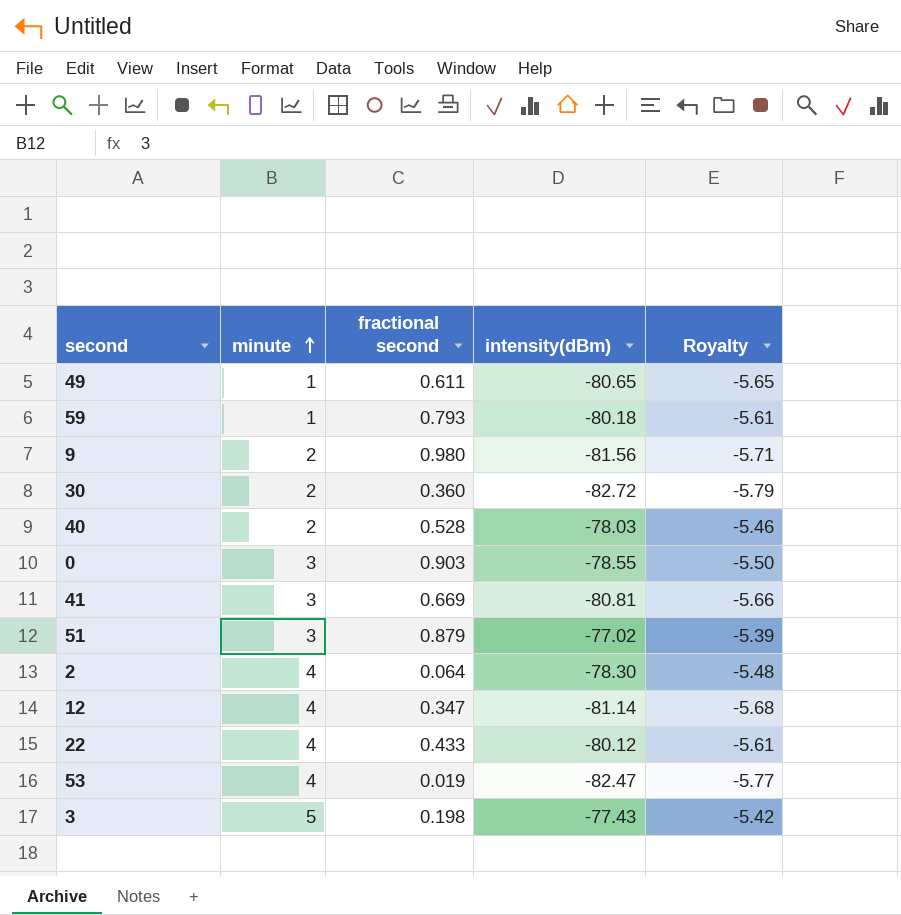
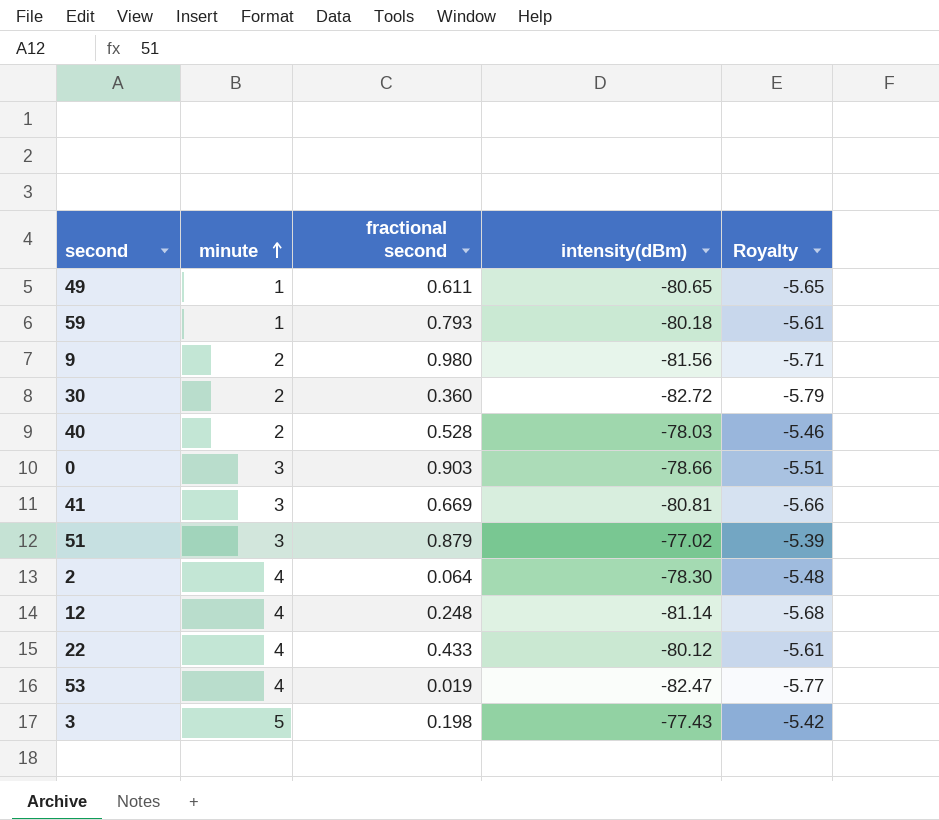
0 | intensity(dBm): -78.55 -> -78.66
0 | Royalty: -5.50 -> -5.51
12 | fractional second: 0.347 -> 0.248

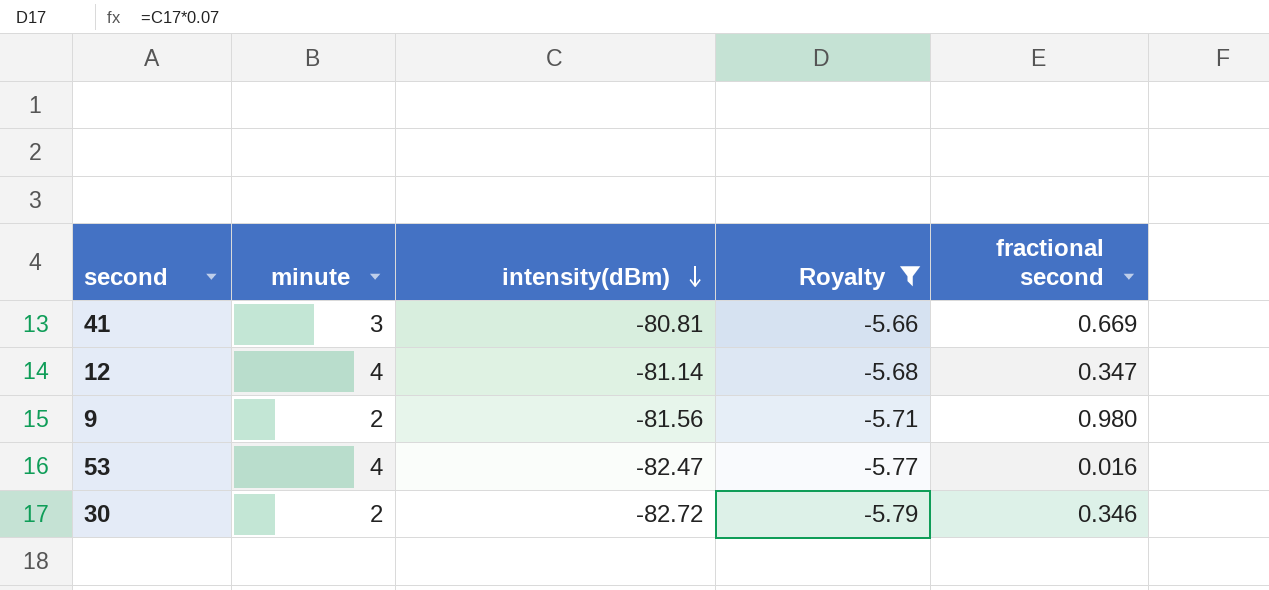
filter: none -> Royalty <= -5.66
row order: minute ascending -> intensity(dBm) descending
column fractional second | position: 3 -> 5
12 | fractional second: 0.248 -> 0.347
53 | fractional second: 0.019 -> 0.016
30 | fractional second: 0.360 -> 0.346

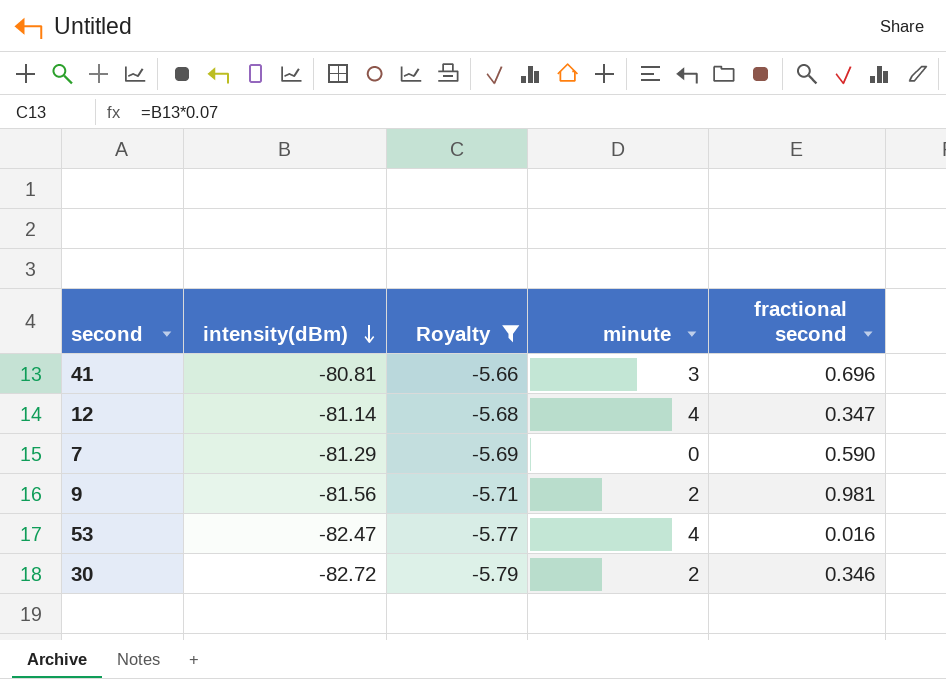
column minute | position: 2 -> 4
41 | fractional second: 0.669 -> 0.696
row 7: none -> -81.29 | -5.69 | 0 | 0.590
9 | fractional second: 0.980 -> 0.981

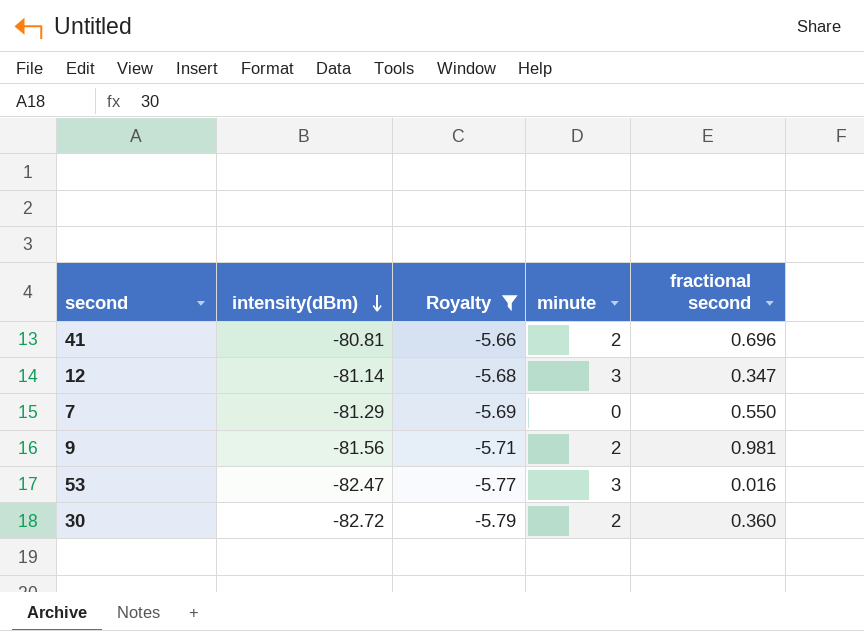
41 | minute: 3 -> 2
12 | minute: 4 -> 3
7 | fractional second: 0.590 -> 0.550
53 | minute: 4 -> 3
30 | fractional second: 0.346 -> 0.360

